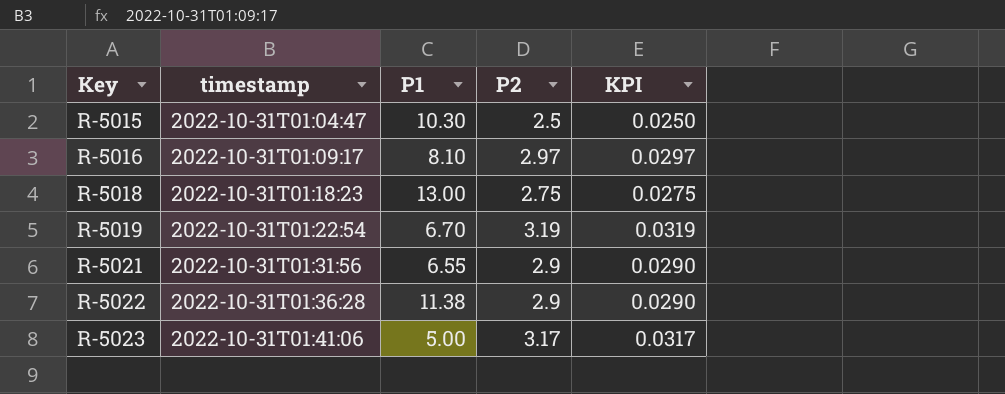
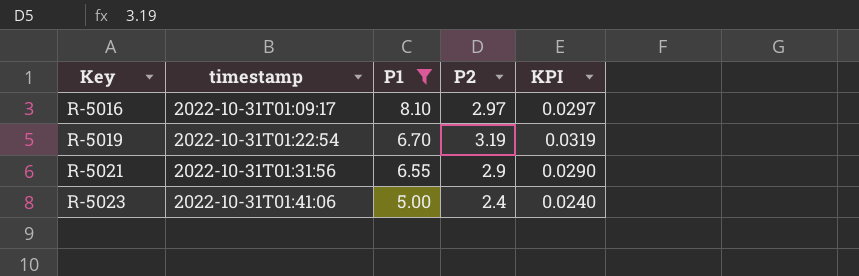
filter: none -> P1 <= 8.10
R-5023 | P2: 3.17 -> 2.4
R-5023 | KPI: 0.0317 -> 0.0240

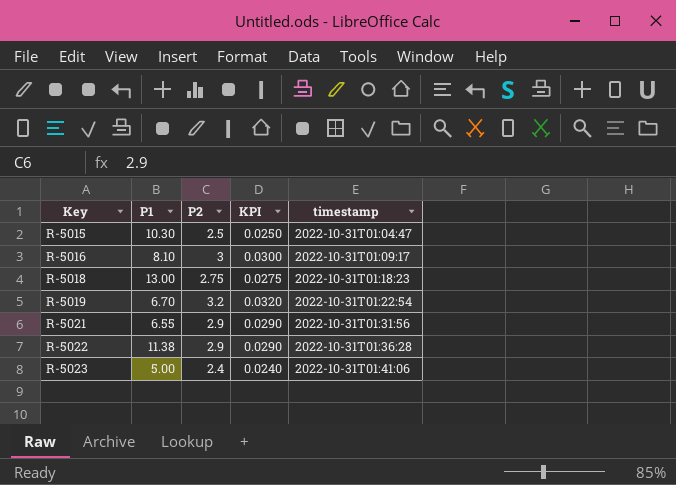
filter: P1 <= 8.10 -> none
column timestamp | position: 2 -> 5
R-5016 | P2: 2.97 -> 3
R-5016 | KPI: 0.0297 -> 0.0300
R-5019 | P2: 3.19 -> 3.2
R-5019 | KPI: 0.0319 -> 0.0320

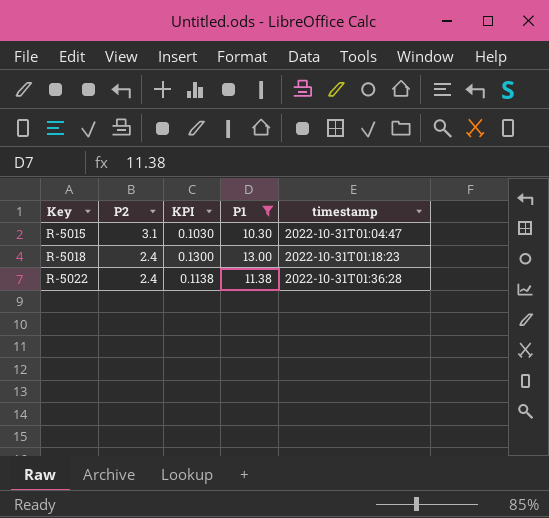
filter: none -> P1 >= 10.30
column KPI | formula: [P2] * 0.01 -> [P1] * 0.01
column P1 | position: 2 -> 4
R-5015 | P2: 2.5 -> 3.1
R-5018 | P2: 2.75 -> 2.4
R-5022 | P2: 2.9 -> 2.4

